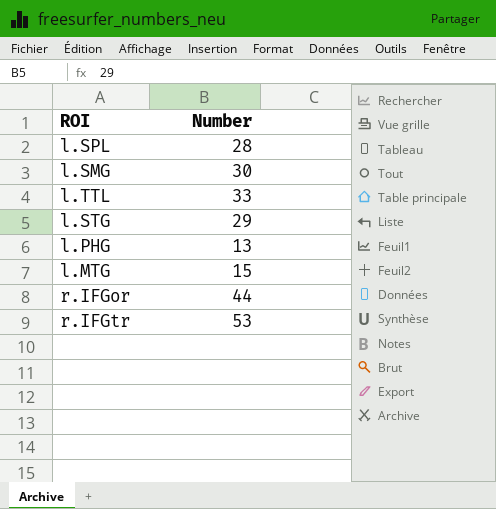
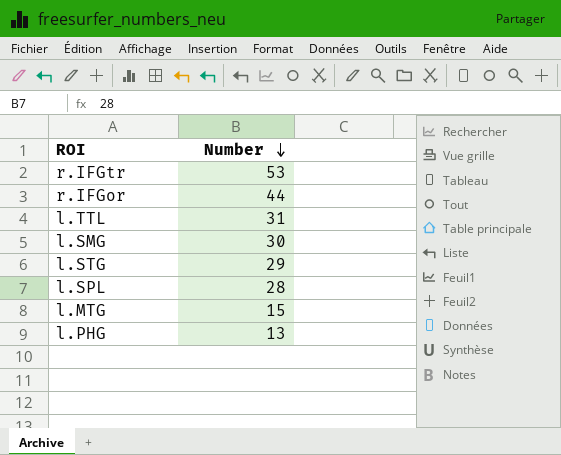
row order: none -> Number descending
l.TTL | Number: 33 -> 31

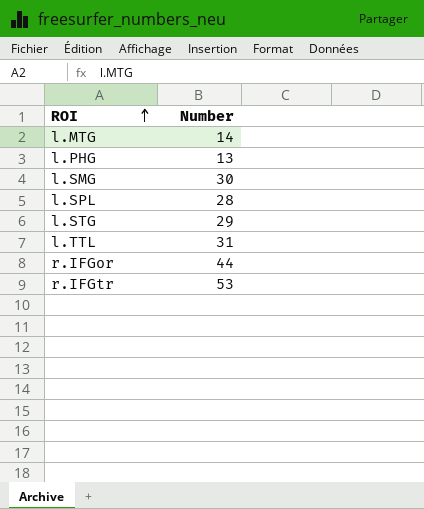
row order: Number descending -> ROI ascending
l.MTG | Number: 15 -> 14

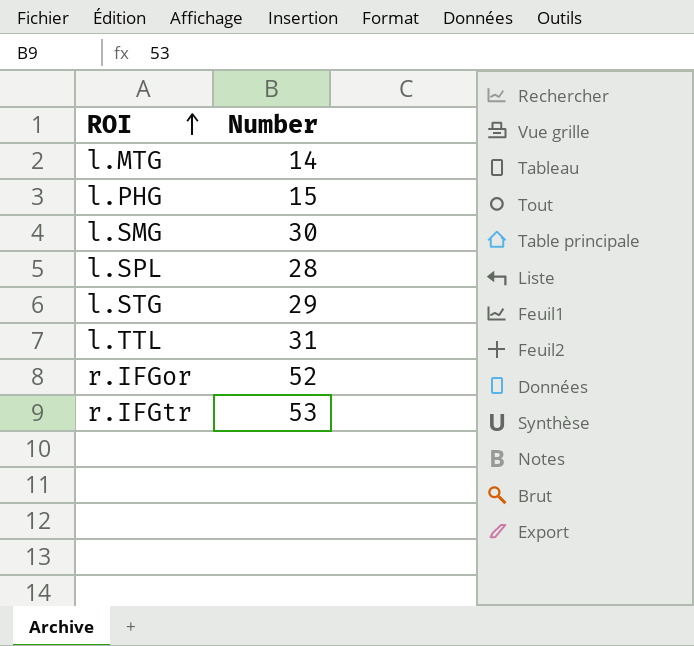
l.PHG | Number: 13 -> 15
r.IFGor | Number: 44 -> 52

